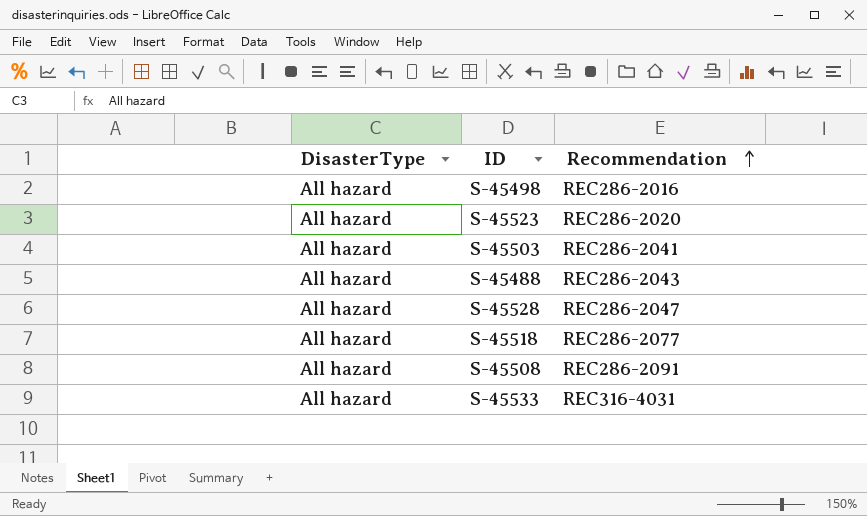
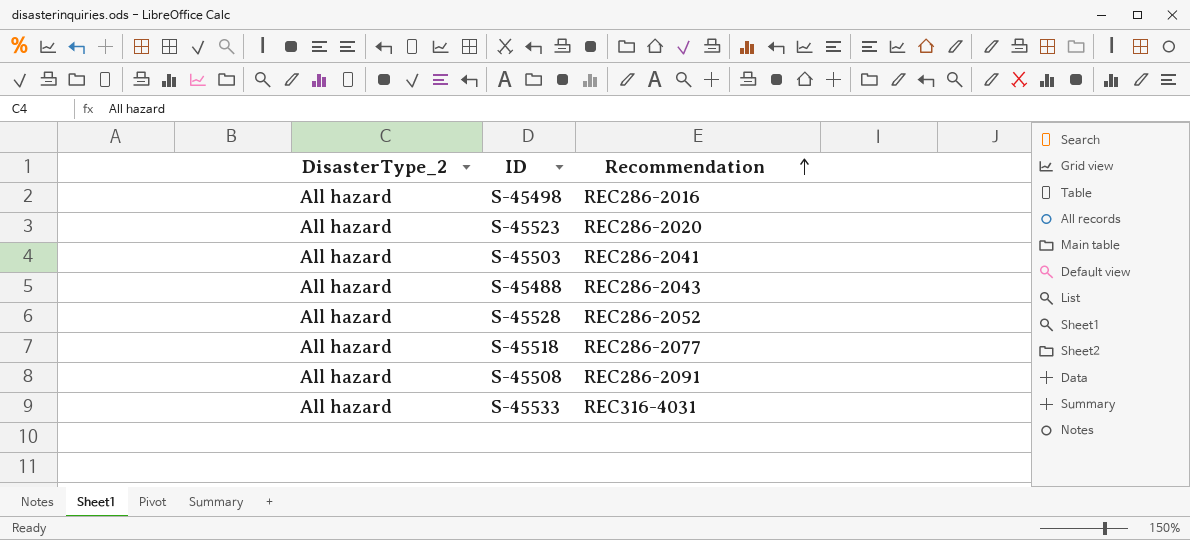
column name: DisasterType -> DisasterType_2
S-45528 | Recommendation: REC286-2047 -> REC286-2052

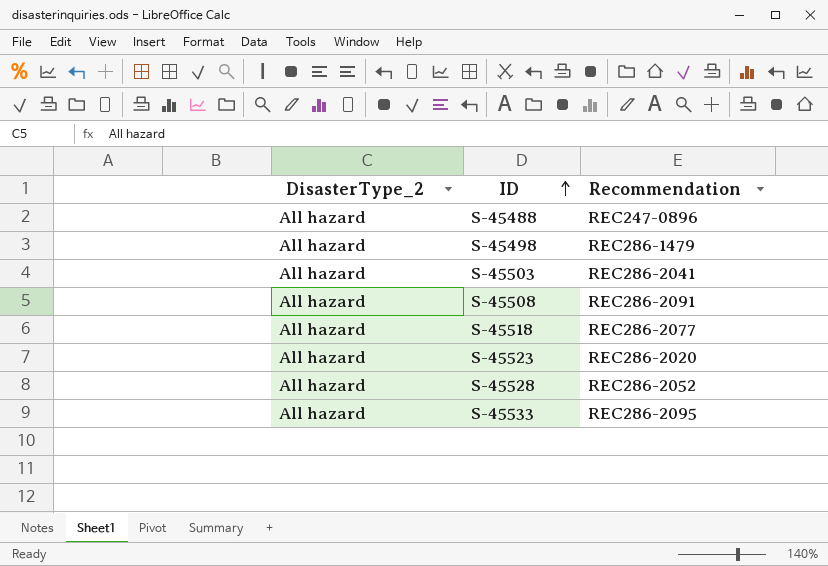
row order: Recommendation ascending -> ID ascending
S-45488 | Recommendation: REC286-2043 -> REC247-0896
S-45498 | Recommendation: REC286-2016 -> REC286-1479
S-45533 | Recommendation: REC316-4031 -> REC286-2095

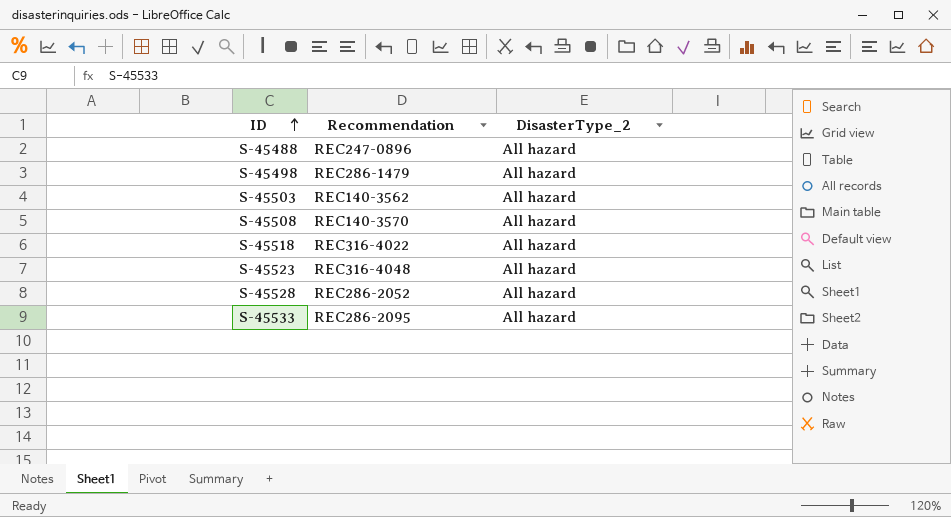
column DisasterType_2 | position: 1 -> 3
S-45503 | Recommendation: REC286-2041 -> REC140-3562
S-45508 | Recommendation: REC286-2091 -> REC140-3570
S-45518 | Recommendation: REC286-2077 -> REC316-4022
S-45523 | Recommendation: REC286-2020 -> REC316-4048

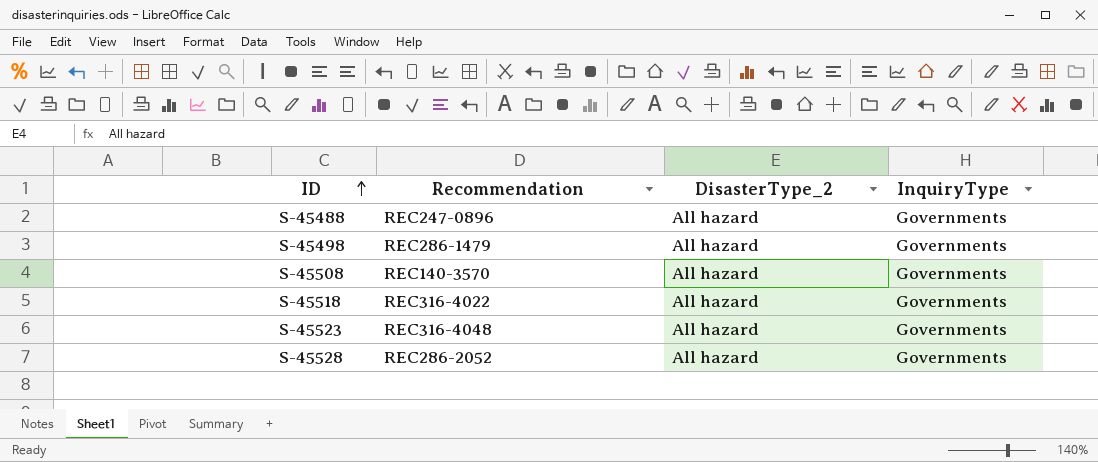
column InquiryType | position: none -> 4
row S-45503: REC140-3562 | All hazard -> none
row S-45533: REC286-2095 | All hazard -> none

